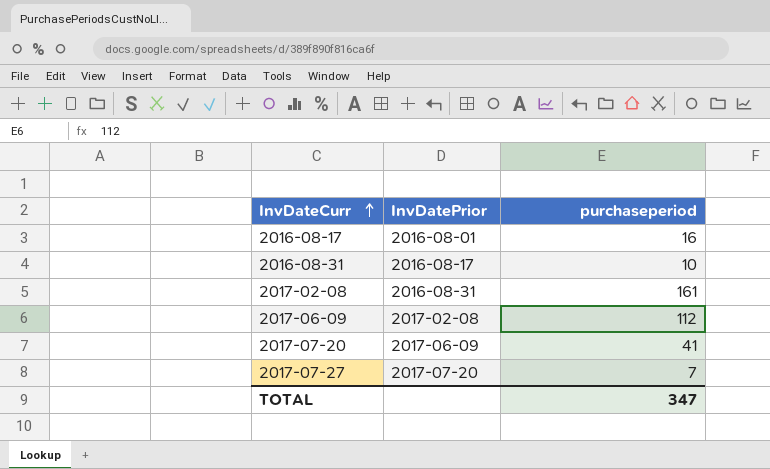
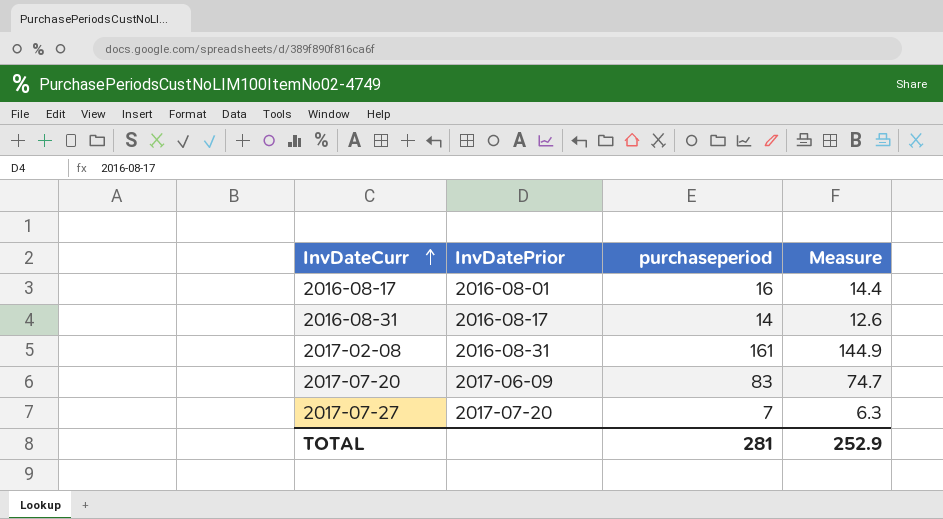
column Measure | formula: none -> [purchaseperiod] * 0.9
row 2017-06-09: 2017-02-08 | 112 -> none
2016-08-31 | purchaseperiod: 10 -> 14
2017-07-20 | purchaseperiod: 41 -> 83
TOTAL | purchaseperiod: 347 -> 281

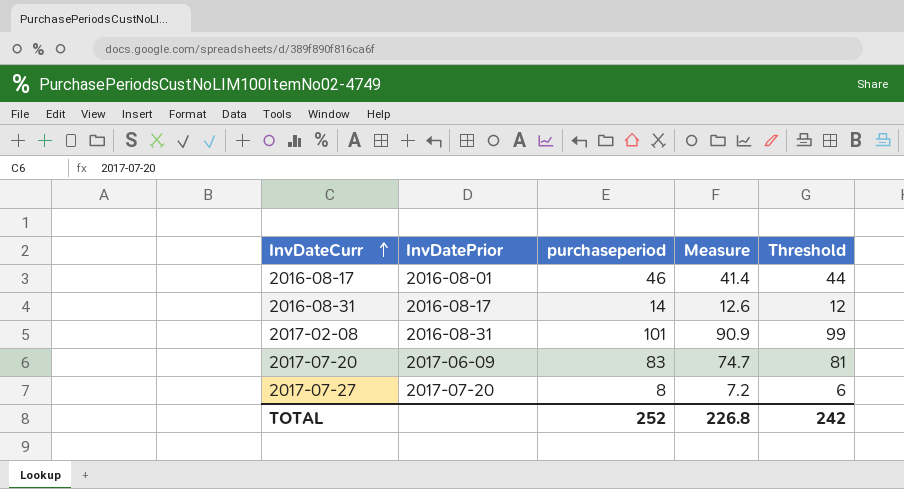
column Threshold | formula: none -> [purchaseperiod] - 2
2016-08-17 | purchaseperiod: 16 -> 46
2016-08-17 | Measure: 14.4 -> 41.4
2017-02-08 | purchaseperiod: 161 -> 101
2017-02-08 | Measure: 144.9 -> 90.9
2017-07-27 | purchaseperiod: 7 -> 8
2017-07-27 | Measure: 6.3 -> 7.2
TOTAL | purchaseperiod: 281 -> 252
TOTAL | Measure: 252.9 -> 226.8

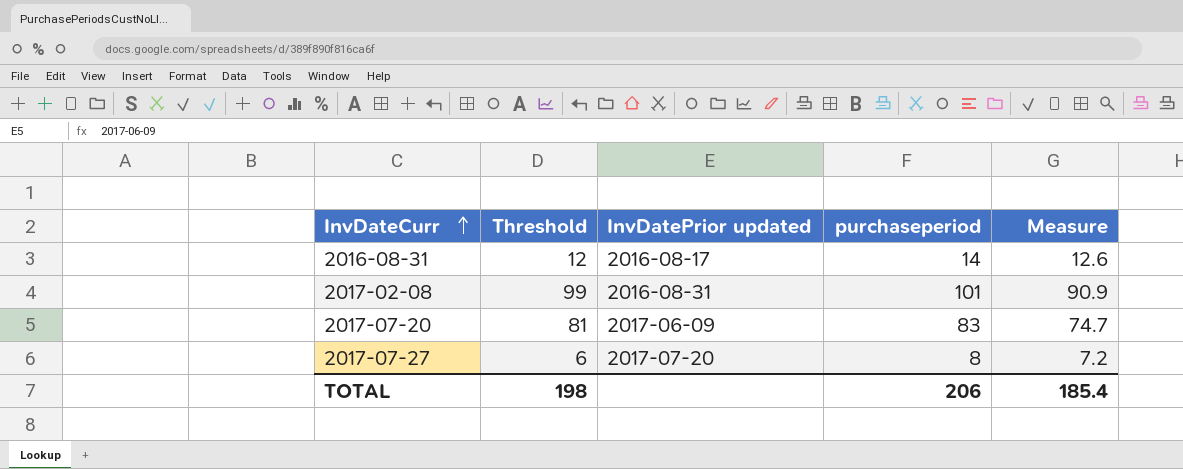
column Threshold | position: 5 -> 2
column name: InvDatePrior -> InvDatePrior updated
row 2016-08-17: 2016-08-01 | 46 | 41.4 | 44 -> none
TOTAL | Threshold: 242 -> 198
TOTAL | purchaseperiod: 252 -> 206
TOTAL | Measure: 226.8 -> 185.4

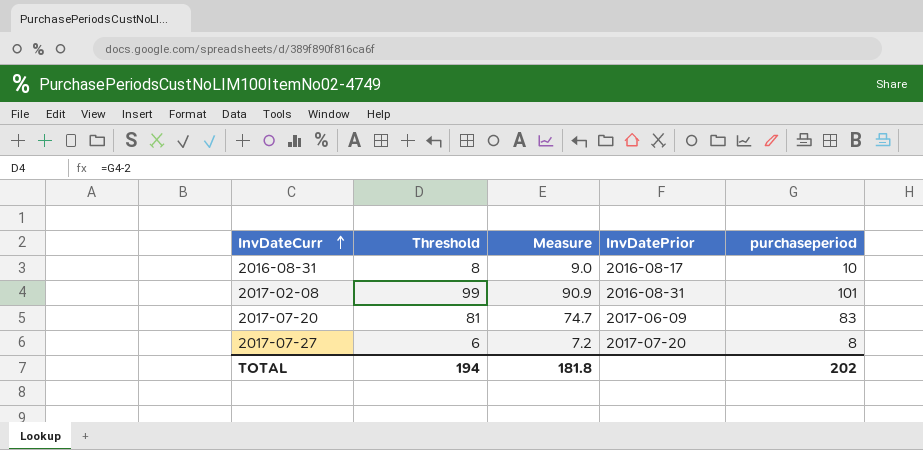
column Measure | position: 5 -> 3
column name: InvDatePrior updated -> InvDatePrior
2016-08-31 | Threshold: 12 -> 8
2016-08-31 | Measure: 12.6 -> 9.0
2016-08-31 | purchaseperiod: 14 -> 10
TOTAL | Threshold: 198 -> 194
TOTAL | Measure: 185.4 -> 181.8
TOTAL | purchaseperiod: 206 -> 202

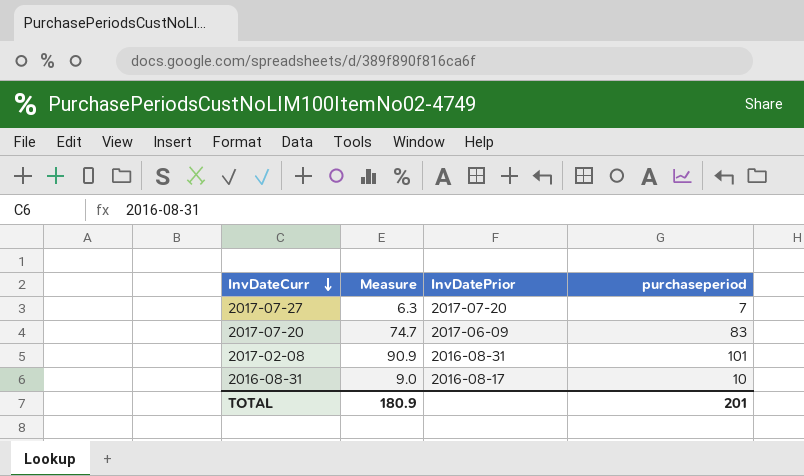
row order: InvDateCurr ascending -> InvDateCurr descending
column Threshold | formula: [purchaseperiod] - 2 -> none
2017-07-27 | Measure: 7.2 -> 6.3
2017-07-27 | purchaseperiod: 8 -> 7
TOTAL | Measure: 181.8 -> 180.9
TOTAL | purchaseperiod: 202 -> 201

